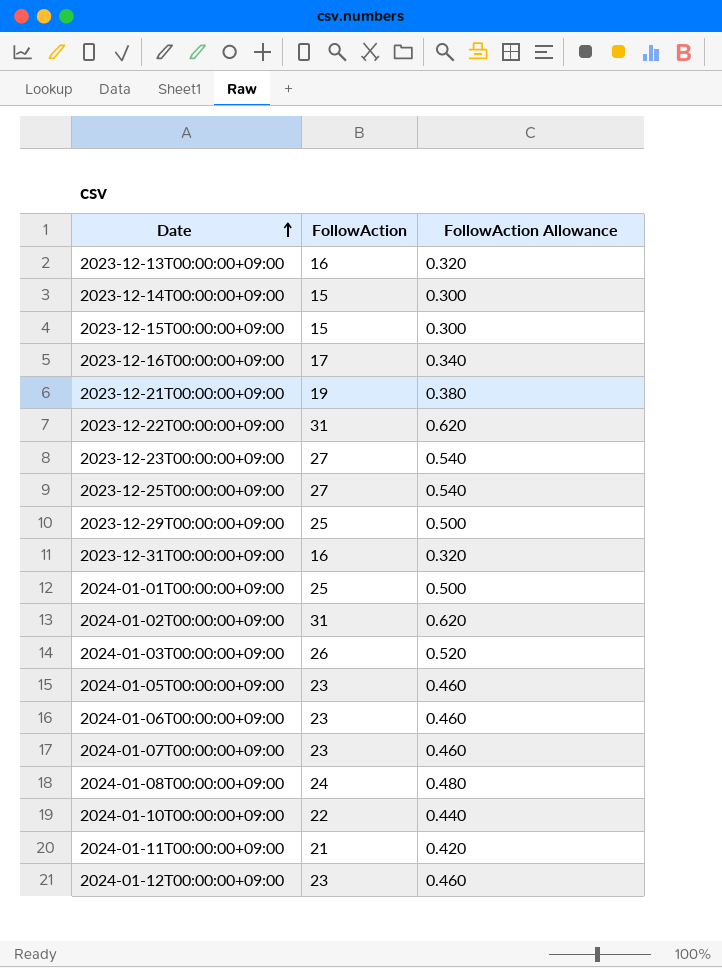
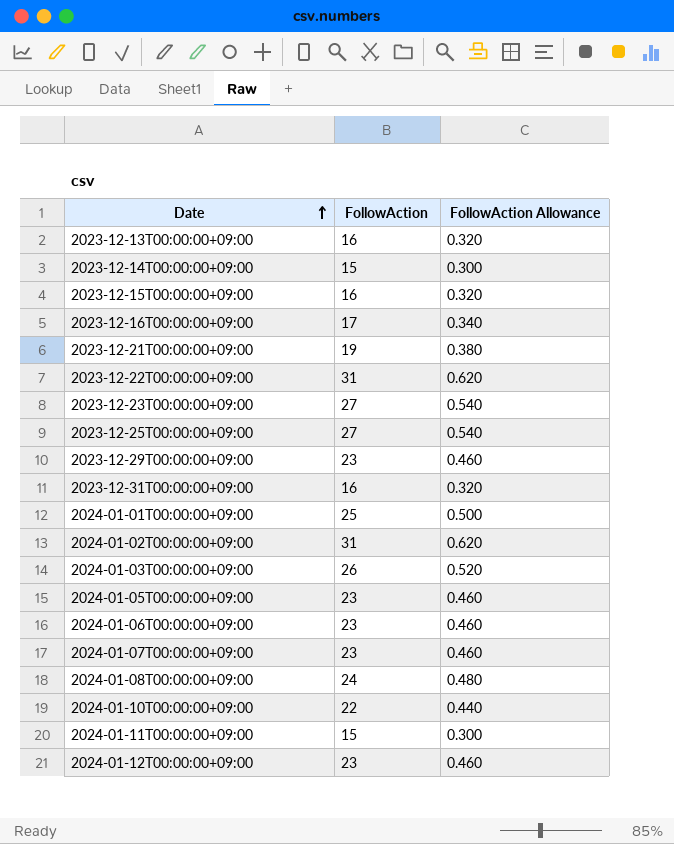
2023-12-15T00:00:00+09:00 | FollowAction: 15 -> 16
2023-12-15T00:00:00+09:00 | FollowAction Allowance: 0.300 -> 0.320
2023-12-29T00:00:00+09:00 | FollowAction: 25 -> 23
2023-12-29T00:00:00+09:00 | FollowAction Allowance: 0.500 -> 0.460
2024-01-11T00:00:00+09:00 | FollowAction: 21 -> 15
2024-01-11T00:00:00+09:00 | FollowAction Allowance: 0.420 -> 0.300

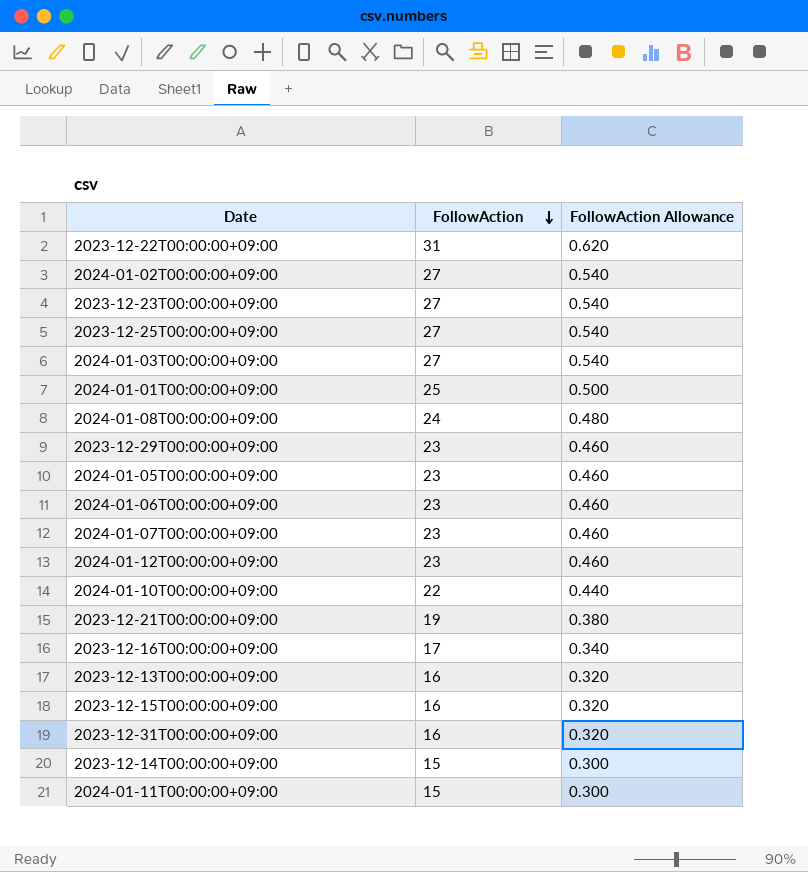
row order: Date ascending -> FollowAction descending
2024-01-02T00:00:00+09:00 | FollowAction: 31 -> 27
2024-01-02T00:00:00+09:00 | FollowAction Allowance: 0.620 -> 0.540
2024-01-03T00:00:00+09:00 | FollowAction: 26 -> 27
2024-01-03T00:00:00+09:00 | FollowAction Allowance: 0.520 -> 0.540

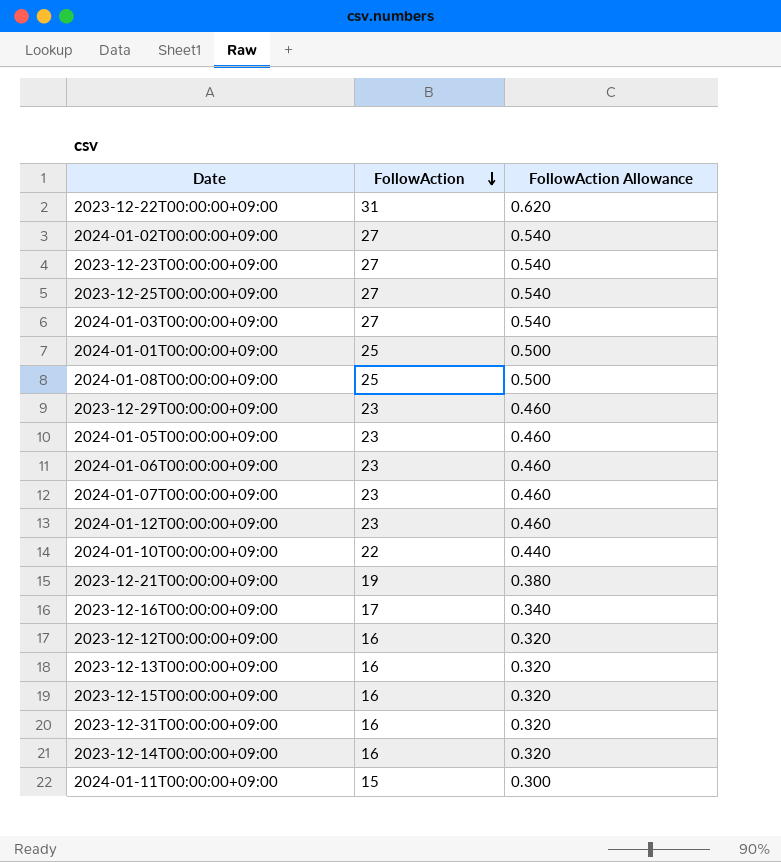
2024-01-08T00:00:00+09:00 | FollowAction: 24 -> 25
2024-01-08T00:00:00+09:00 | FollowAction Allowance: 0.480 -> 0.500
row 2023-12-12T00:00:00+09:00: none -> 16 | 0.320
2023-12-14T00:00:00+09:00 | FollowAction: 15 -> 16
2023-12-14T00:00:00+09:00 | FollowAction Allowance: 0.300 -> 0.320

